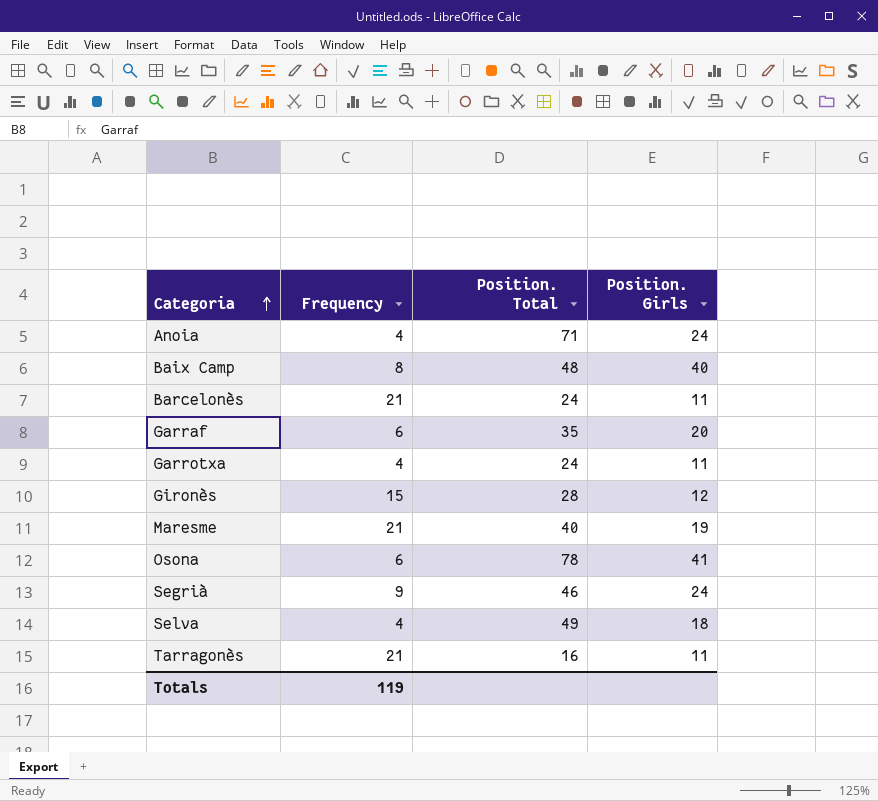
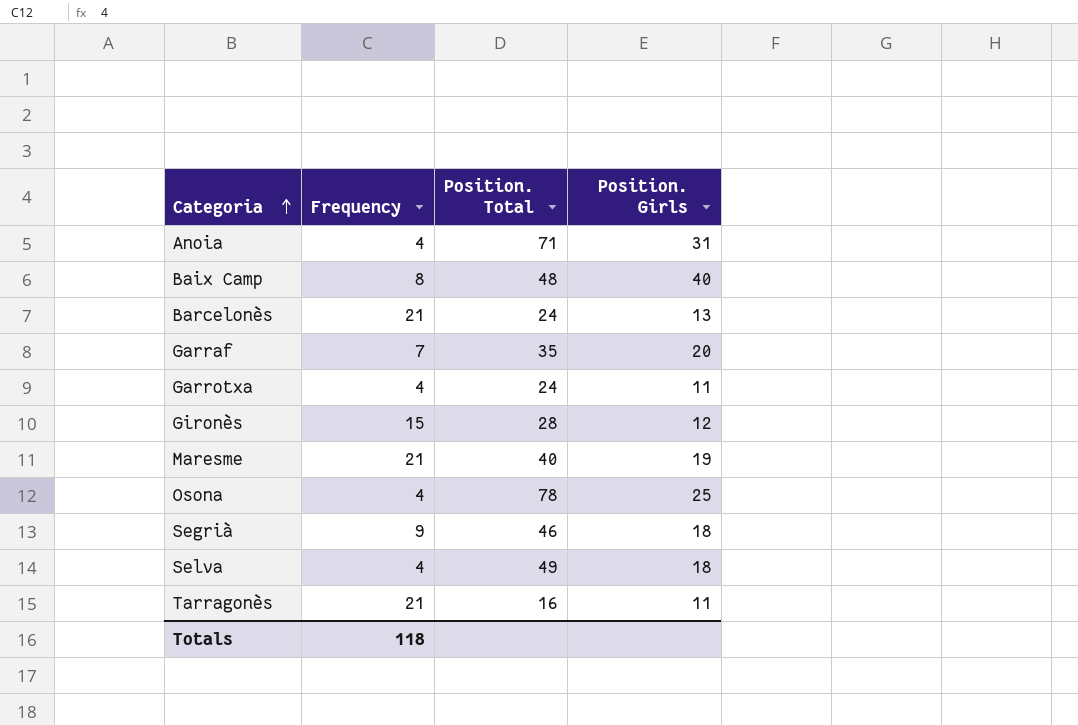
Anoia | Position. Girls: 24 -> 31
Barcelonès | Position. Girls: 11 -> 13
Garraf | Frequency: 6 -> 7
Osona | Frequency: 6 -> 4
Osona | Position. Girls: 41 -> 25
Segrià | Position. Girls: 24 -> 18
Totals | Frequency: 119 -> 118

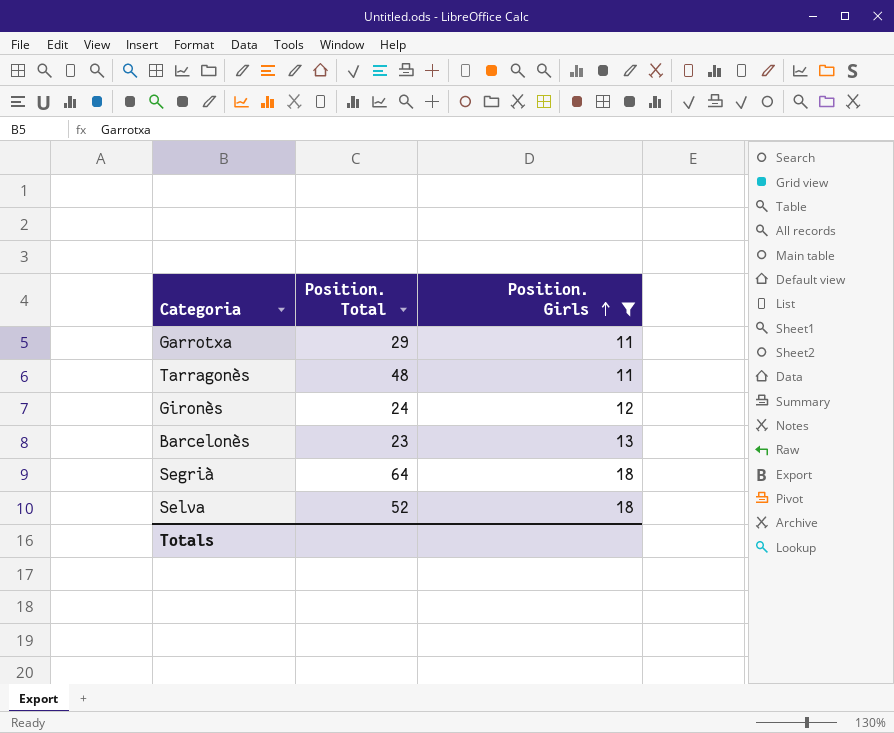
filter: none -> Position. Girls <= 18
row order: Categoria ascending -> Position. Girls ascending
column Frequency | position: 2 -> none
Garrotxa | Position. Total: 24 -> 29
Tarragonès | Position. Total: 16 -> 48
Gironès | Position. Total: 28 -> 24
Barcelonès | Position. Total: 24 -> 23
Segrià | Position. Total: 46 -> 64
Selva | Position. Total: 49 -> 52

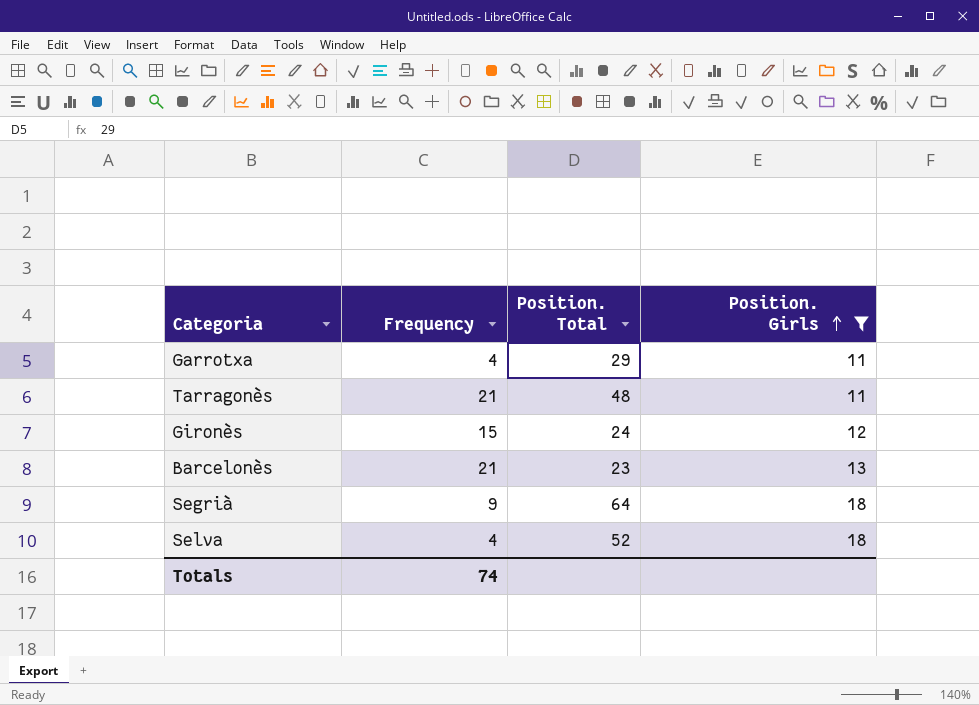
column Frequency | position: none -> 2

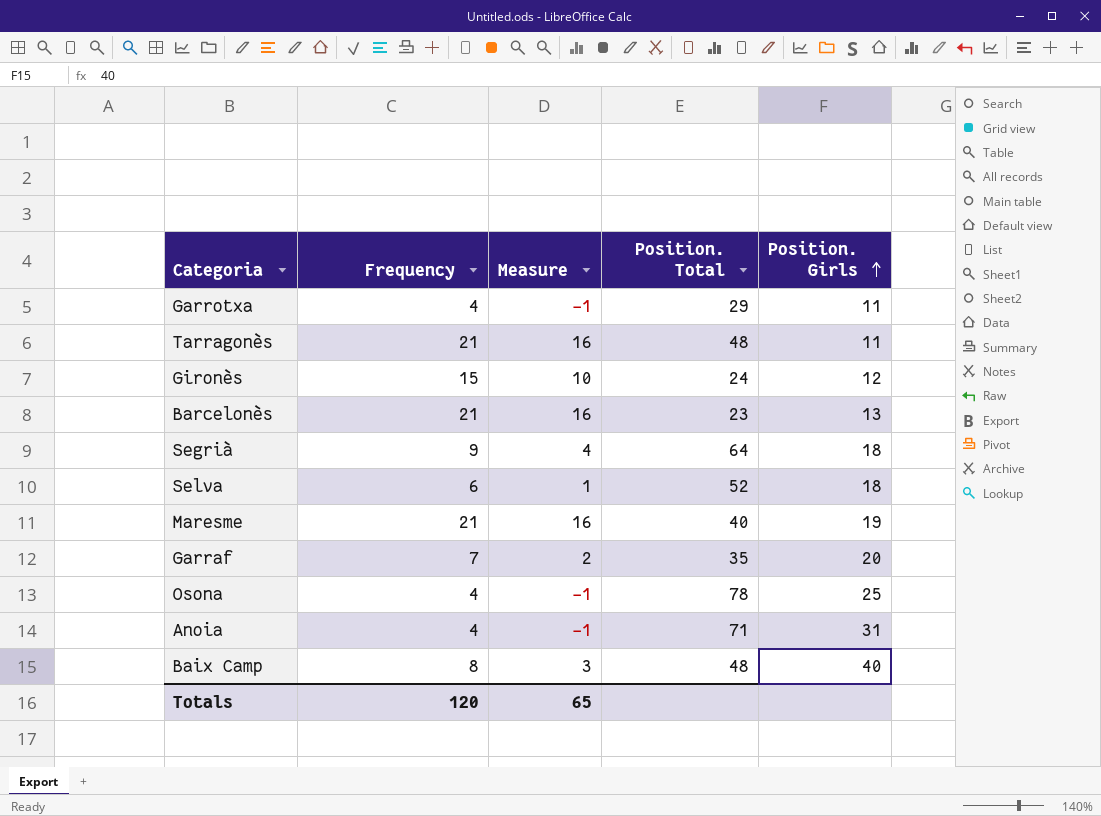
filter: Position. Girls <= 18 -> none
column Measure | formula: none -> [Frequency] - 5
Selva | Frequency: 4 -> 6
Totals | Frequency: 74 -> 120

